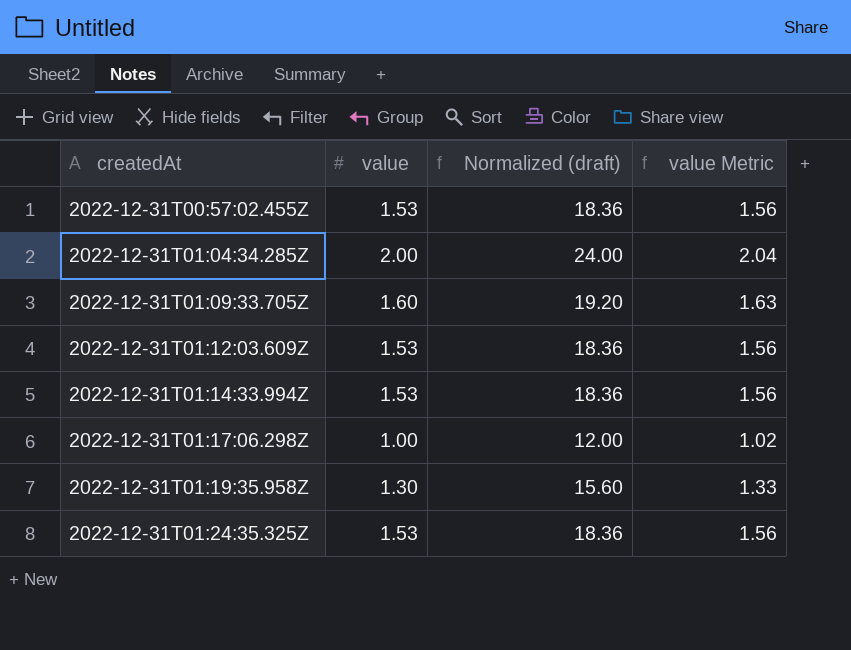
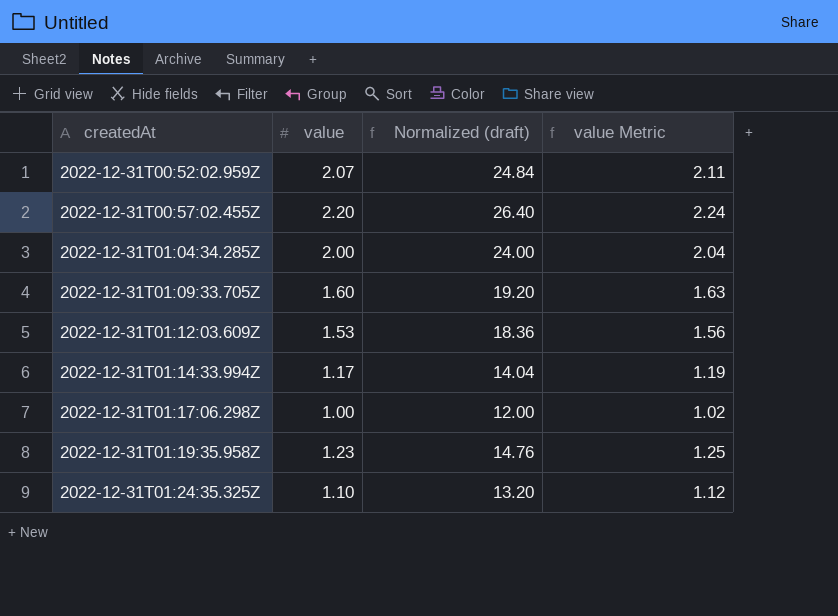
row 2022-12-31T00:52:02.959Z: none -> 2.07 | 24.84 | 2.11
2022-12-31T00:57:02.455Z | value: 1.53 -> 2.20
2022-12-31T00:57:02.455Z | Normalized (draft): 18.36 -> 26.40
2022-12-31T00:57:02.455Z | value Metric: 1.56 -> 2.24
2022-12-31T01:14:33.994Z | value: 1.53 -> 1.17
2022-12-31T01:14:33.994Z | Normalized (draft): 18.36 -> 14.04
2022-12-31T01:14:33.994Z | value Metric: 1.56 -> 1.19
2022-12-31T01:19:35.958Z | value: 1.30 -> 1.23
2022-12-31T01:19:35.958Z | Normalized (draft): 15.60 -> 14.76
2022-12-31T01:19:35.958Z | value Metric: 1.33 -> 1.25
2022-12-31T01:24:35.325Z | value: 1.53 -> 1.10
2022-12-31T01:24:35.325Z | Normalized (draft): 18.36 -> 13.20
2022-12-31T01:24:35.325Z | value Metric: 1.56 -> 1.12

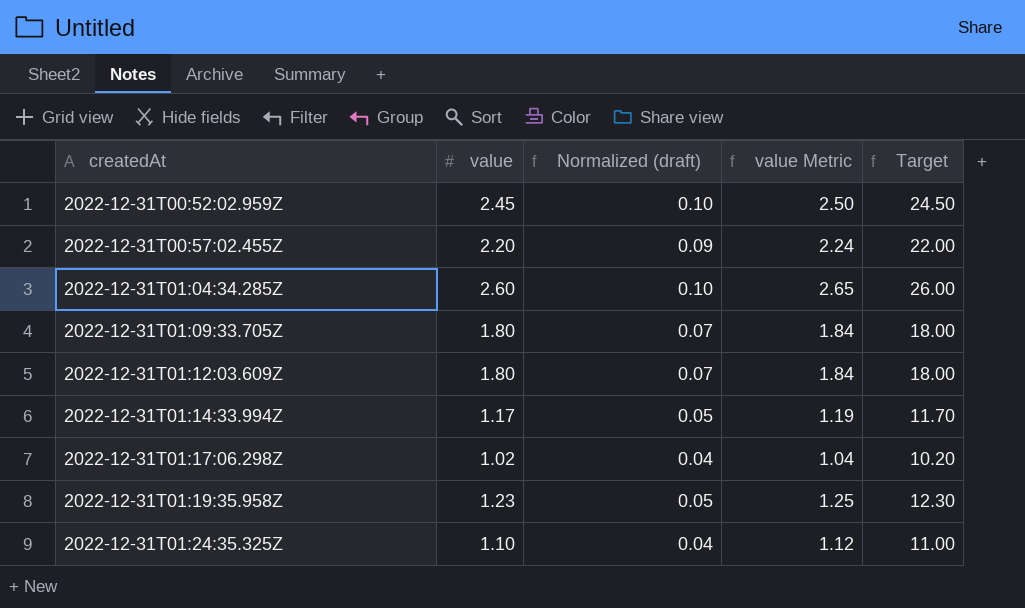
column Normalized (draft) | formula: [value] * 12 -> [value] * 0.04
column Target | formula: none -> [value] * 10
2022-12-31T00:52:02.959Z | value: 2.07 -> 2.45
2022-12-31T00:52:02.959Z | value Metric: 2.11 -> 2.50
2022-12-31T01:04:34.285Z | value: 2.00 -> 2.60
2022-12-31T01:04:34.285Z | value Metric: 2.04 -> 2.65
2022-12-31T01:09:33.705Z | value: 1.60 -> 1.80
2022-12-31T01:09:33.705Z | value Metric: 1.63 -> 1.84
2022-12-31T01:12:03.609Z | value: 1.53 -> 1.80
2022-12-31T01:12:03.609Z | value Metric: 1.56 -> 1.84
2022-12-31T01:17:06.298Z | value: 1.00 -> 1.02
2022-12-31T01:17:06.298Z | value Metric: 1.02 -> 1.04

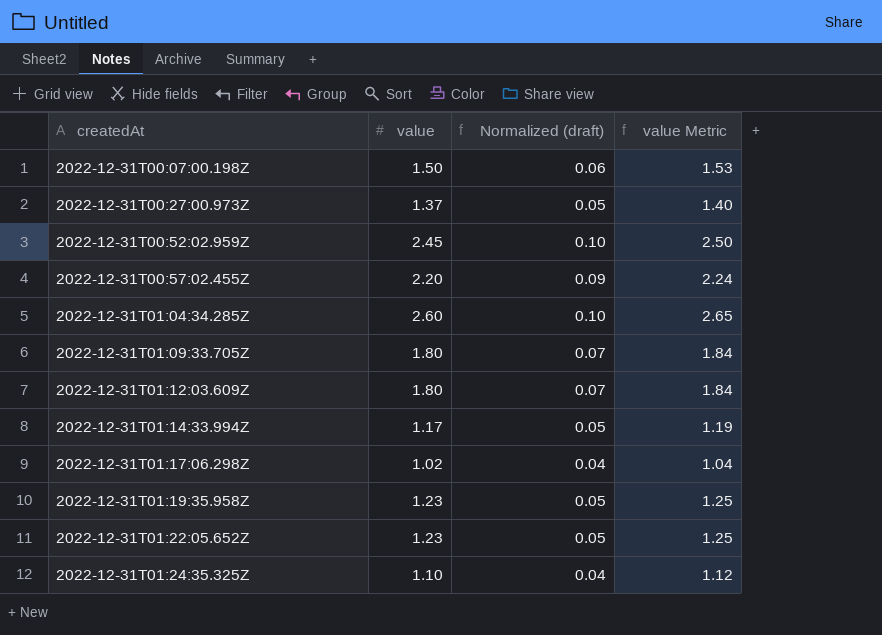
column Target | formula: [value] * 10 -> none
row 2022-12-31T00:07:00.198Z: none -> 1.50 | 0.06 | 1.53
row 2022-12-31T00:27:00.973Z: none -> 1.37 | 0.05 | 1.40
row 2022-12-31T01:22:05.652Z: none -> 1.23 | 0.05 | 1.25

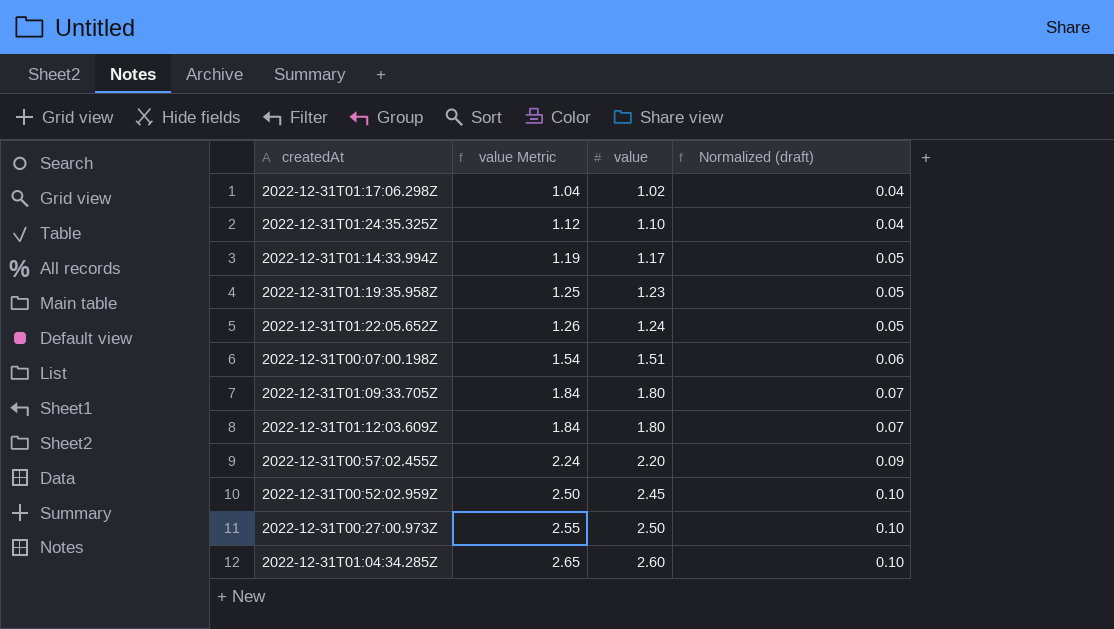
row order: createdAt ascending -> value Metric ascending
column value Metric | position: 4 -> 2
2022-12-31T01:22:05.652Z | value Metric: 1.25 -> 1.26
2022-12-31T01:22:05.652Z | value: 1.23 -> 1.24
2022-12-31T00:07:00.198Z | value Metric: 1.53 -> 1.54
2022-12-31T00:07:00.198Z | value: 1.50 -> 1.51
2022-12-31T00:27:00.973Z | value Metric: 1.40 -> 2.55
2022-12-31T00:27:00.973Z | value: 1.37 -> 2.50
2022-12-31T00:27:00.973Z | Normalized (draft): 0.05 -> 0.10

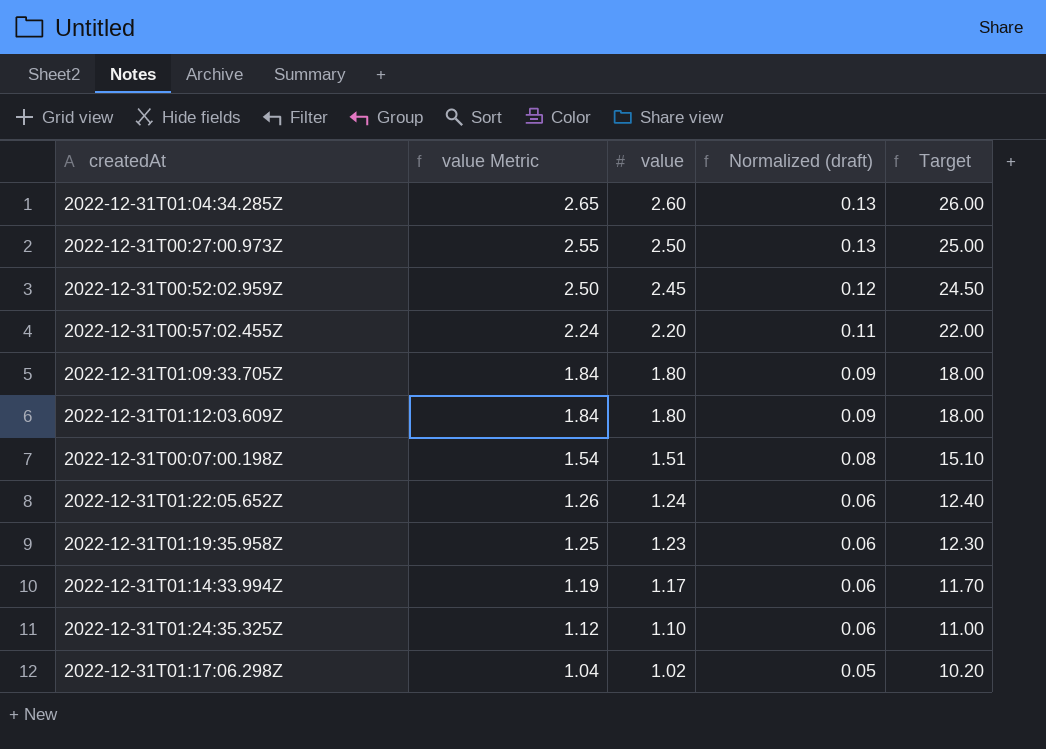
row order: value Metric ascending -> value Metric descending
column Normalized (draft) | formula: [value] * 0.04 -> [value] * 0.05
column Target | formula: none -> [value] * 10

